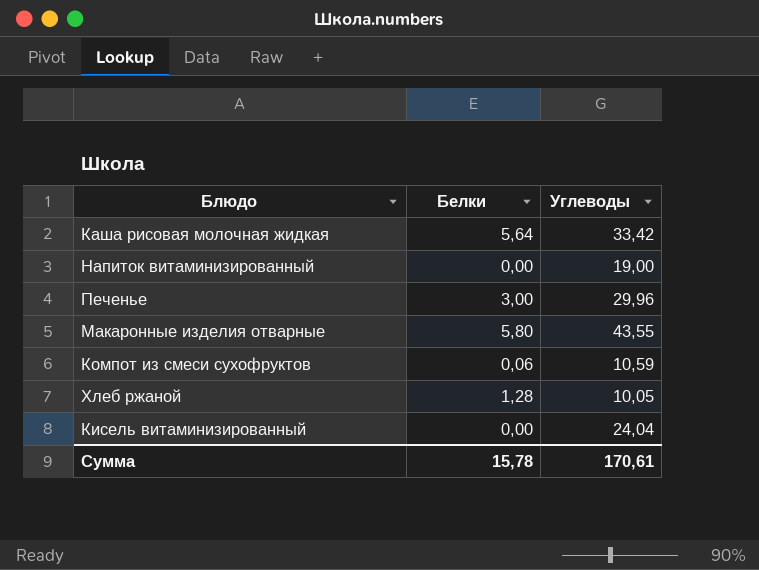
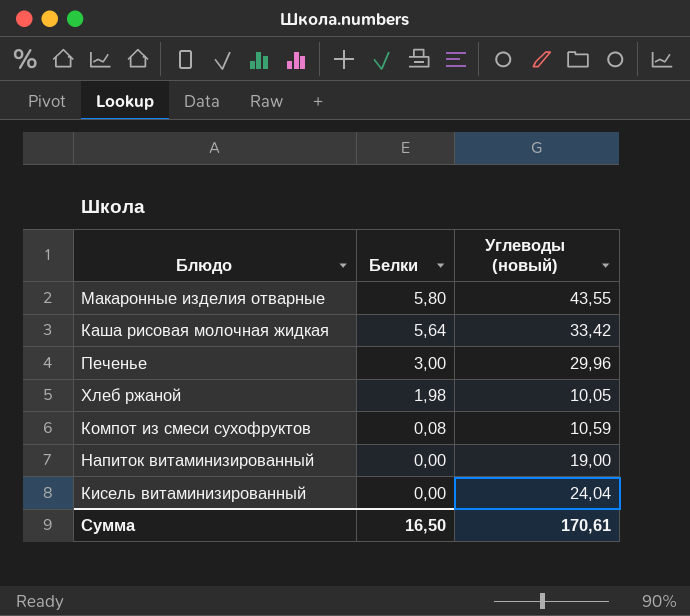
row order: none -> Белки descending
column name: Углеводы -> Углеводы (новый)
Хлеб ржаной | Белки: 1,28 -> 1,98
Компот из смеси сухофруктов | Белки: 0,06 -> 0,08
Сумма | Белки: 15,78 -> 16,50

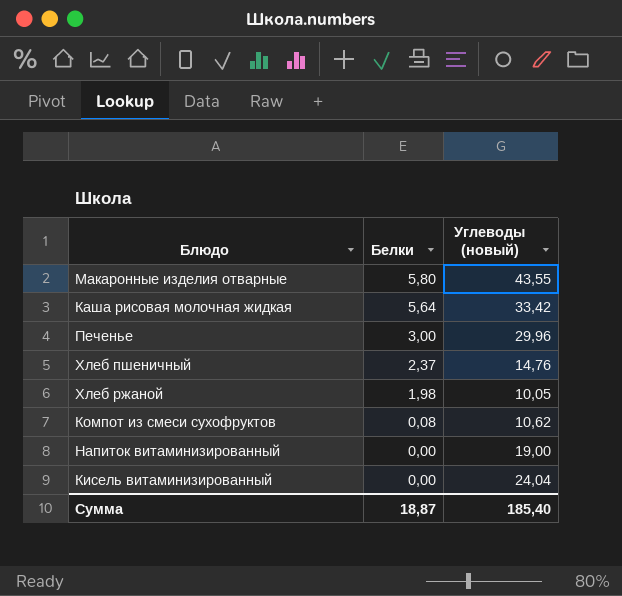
row Хлеб пшеничный: none -> 2,37 | 14,76
Компот из смеси сухофруктов | Углеводы (новый): 10,59 -> 10,62
Сумма | Белки: 16,50 -> 18,87
Сумма | Углеводы (новый): 170,61 -> 185,40

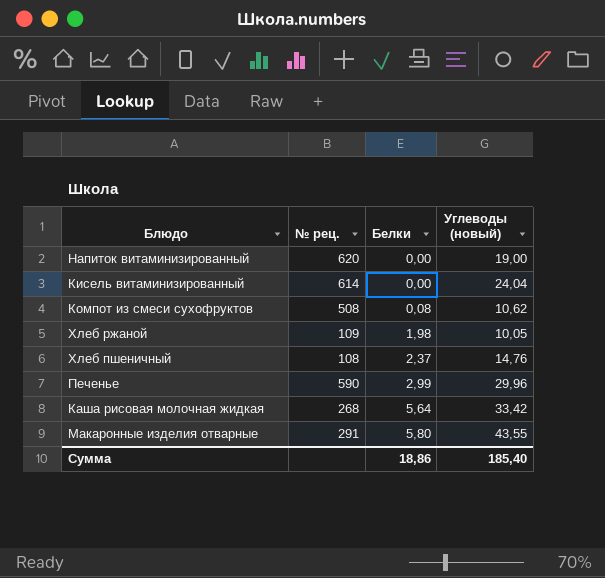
row order: Белки descending -> Белки ascending
column № рец. | position: none -> 2
Печенье | Белки: 3,00 -> 2,99
Сумма | Белки: 18,87 -> 18,86

